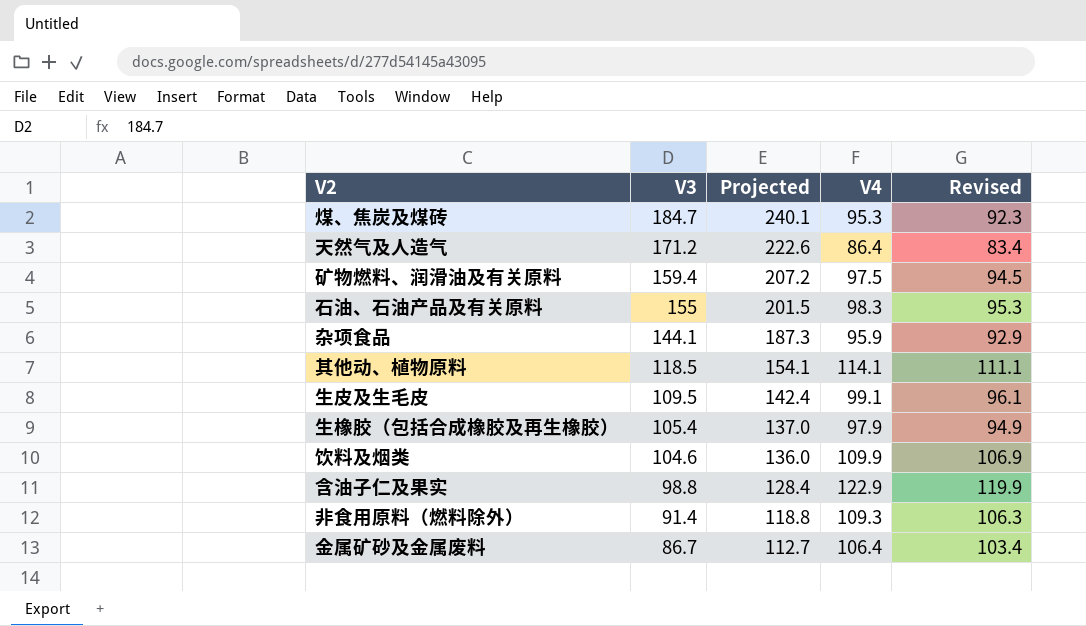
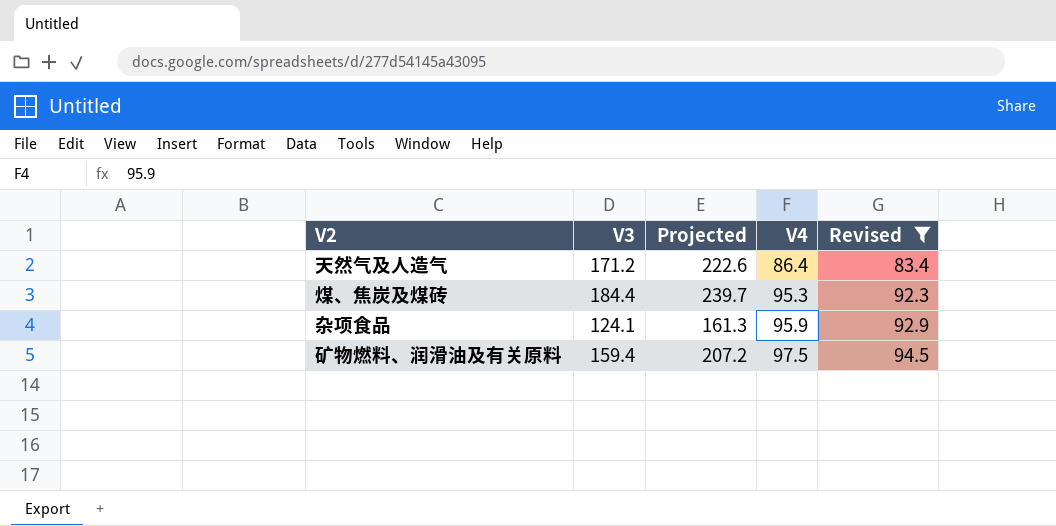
filter: none -> Revised <= 94.5
row order: V3 descending -> V4 ascending
煤、焦炭及煤砖 | V3: 184.7 -> 184.4
煤、焦炭及煤砖 | Projected: 240.1 -> 239.7
杂项食品 | V3: 144.1 -> 124.1
杂项食品 | Projected: 187.3 -> 161.3

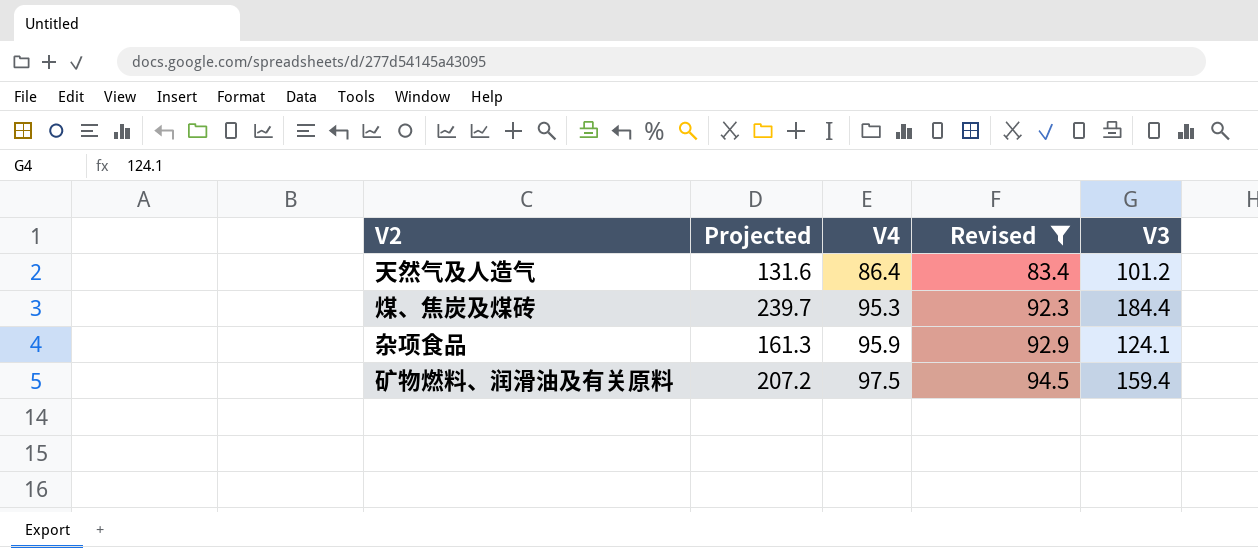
column V3 | position: 2 -> 5
天然气及人造气 | Projected: 222.6 -> 131.6
天然气及人造气 | V3: 171.2 -> 101.2

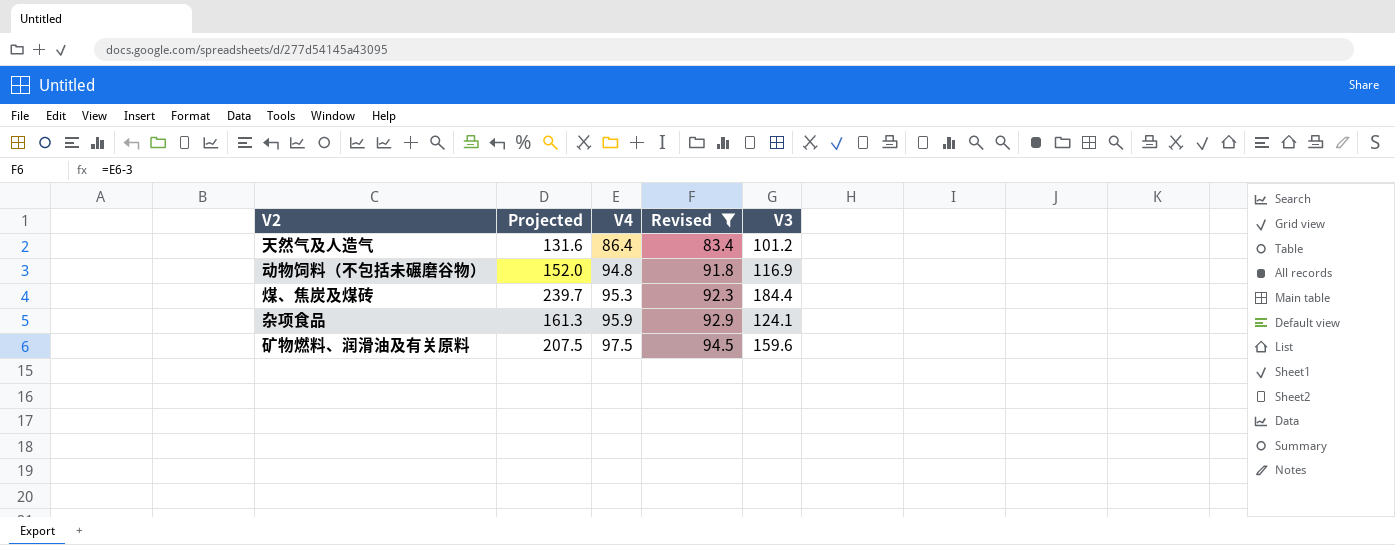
row 动物饲料（不包括未碾磨谷物）: none -> 152.0 | 94.8 | 91.8 | 116.9
矿物燃料、润滑油及有关原料 | Projected: 207.2 -> 207.5
矿物燃料、润滑油及有关原料 | V3: 159.4 -> 159.6

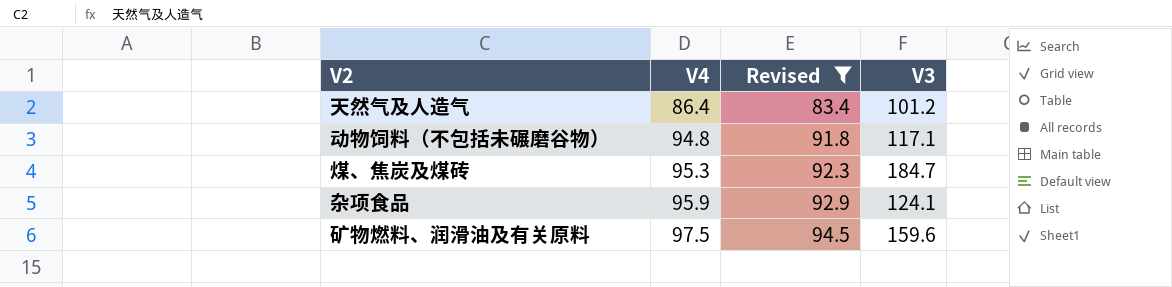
column Projected | formula: [V3] * 1.3 -> none
动物饲料（不包括未碾磨谷物） | V3: 116.9 -> 117.1
煤、焦炭及煤砖 | V3: 184.4 -> 184.7

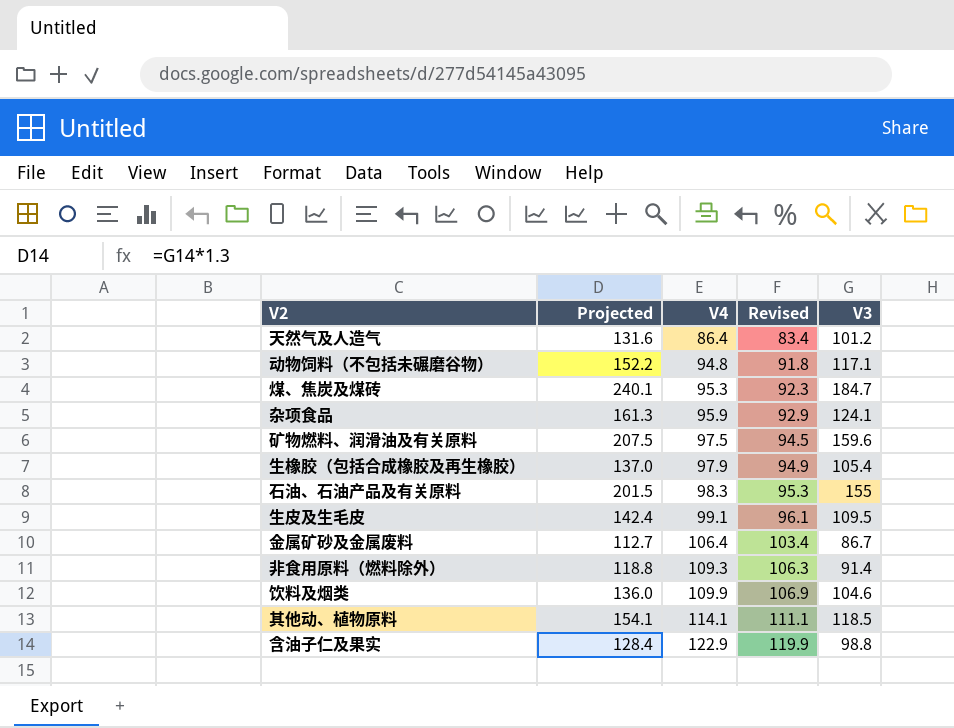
filter: Revised <= 94.5 -> none
column Projected | formula: none -> [V3] * 1.3

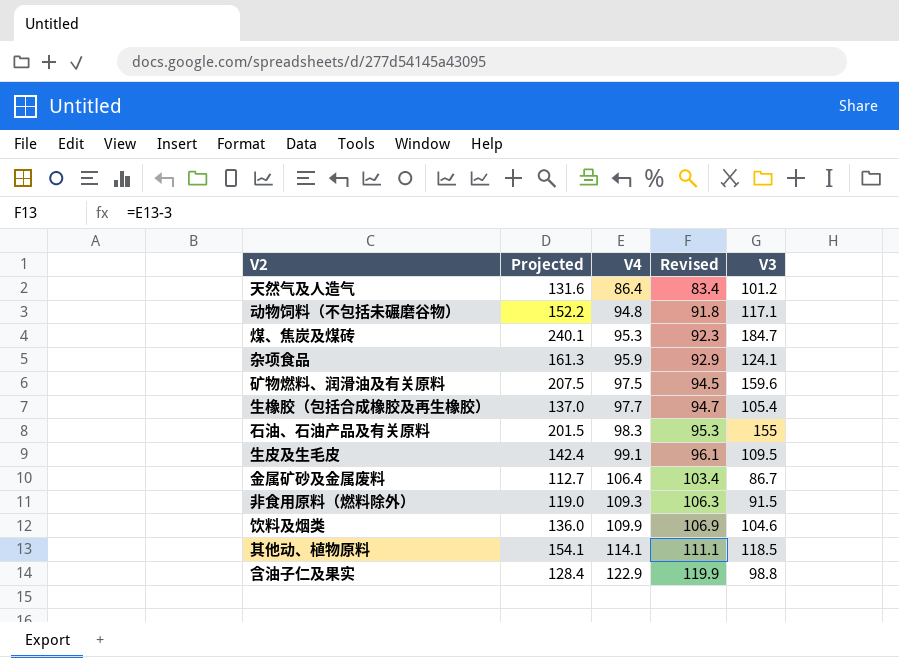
生橡胶（包括合成橡胶及再生橡胶） | V4: 97.9 -> 97.7
生橡胶（包括合成橡胶及再生橡胶） | Revised: 94.9 -> 94.7
非食用原料（燃料除外） | Projected: 118.8 -> 119.0
非食用原料（燃料除外） | V3: 91.4 -> 91.5

